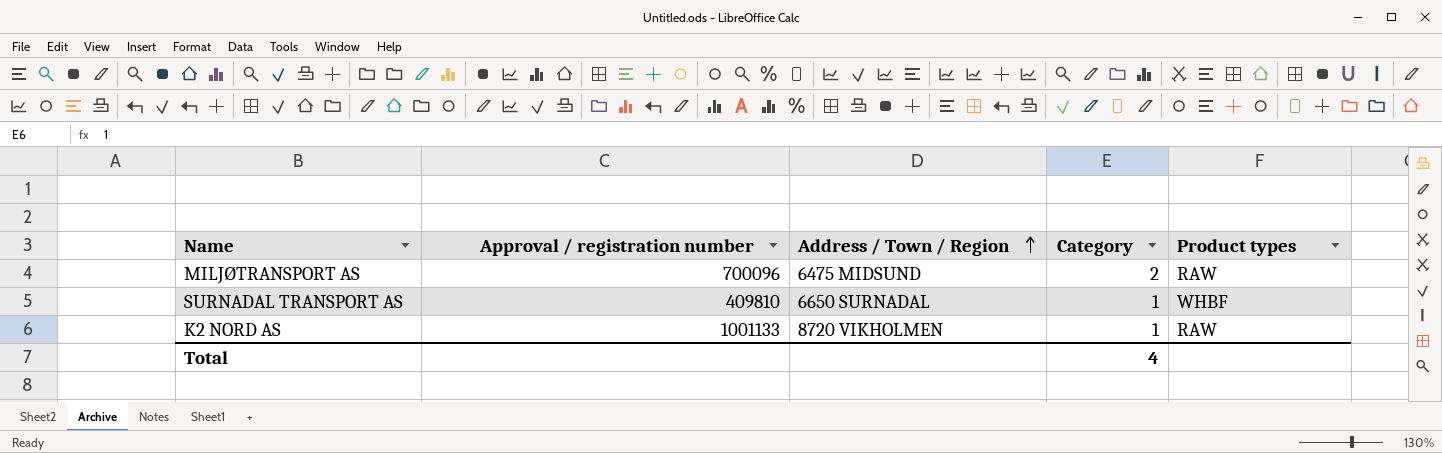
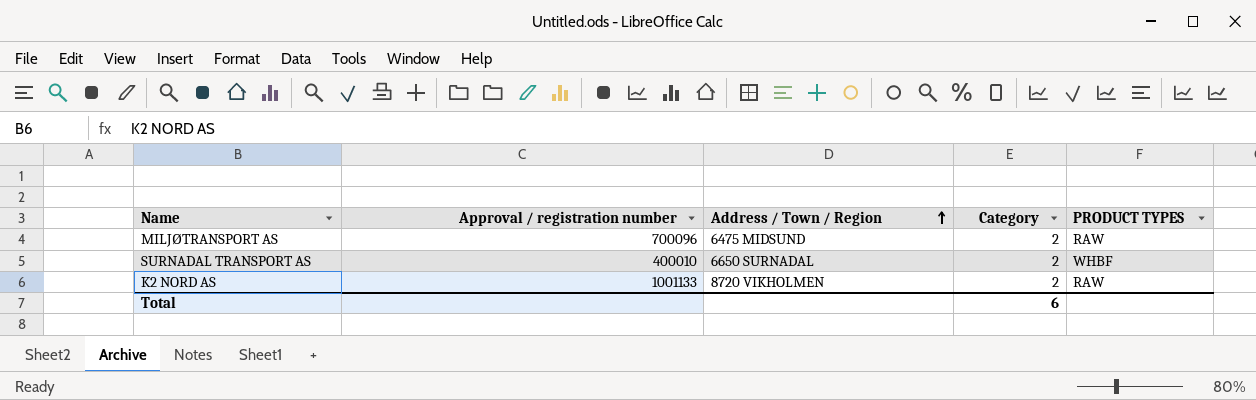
column name: Product types -> PRODUCT TYPES
SURNADAL TRANSPORT AS | Approval / registration number: 409810 -> 400010
SURNADAL TRANSPORT AS | Category: 1 -> 2
K2 NORD AS | Category: 1 -> 2
Total | Category: 4 -> 6

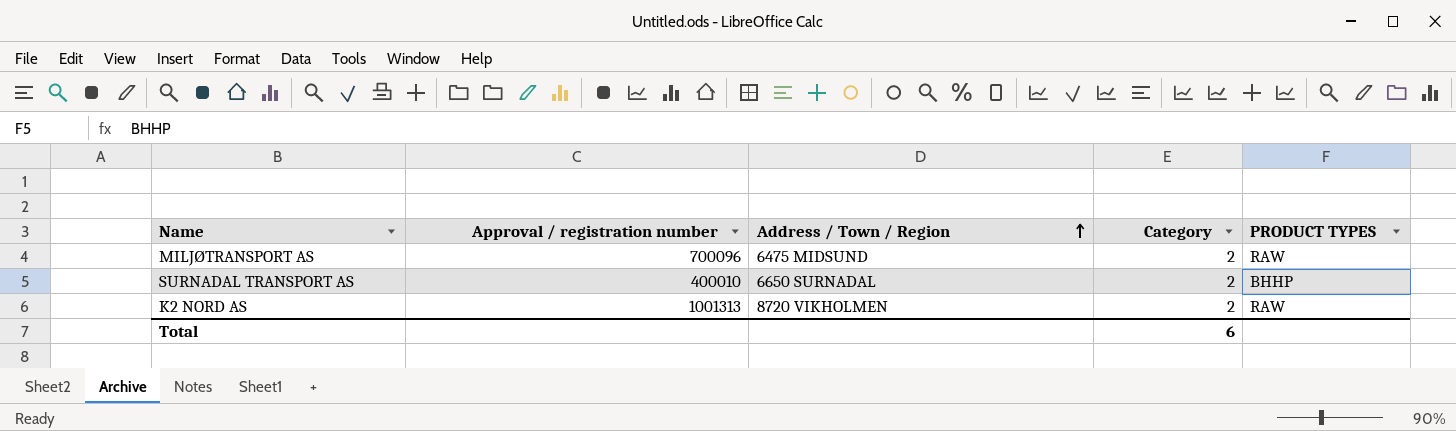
SURNADAL TRANSPORT AS | PRODUCT TYPES: WHBF -> BHHP
K2 NORD AS | Approval / registration number: 1001133 -> 1001313

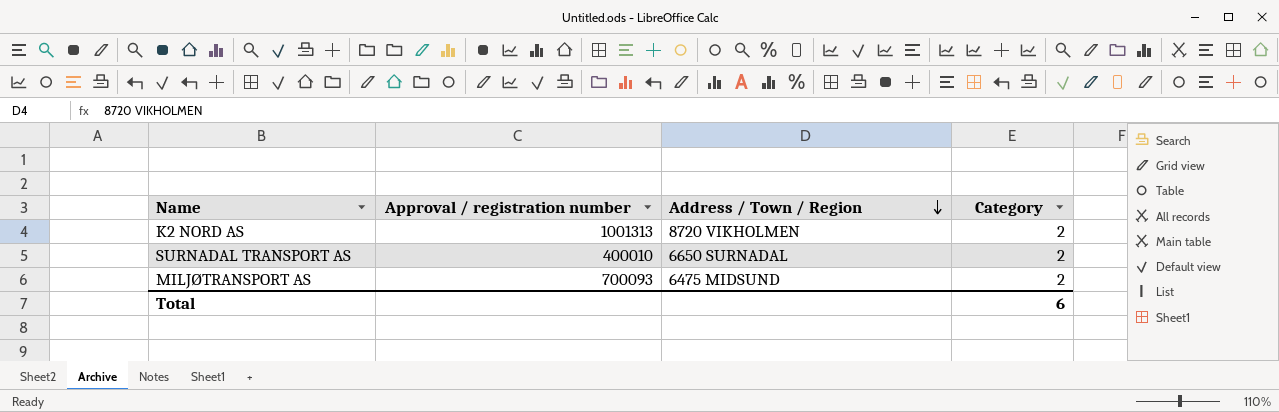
row order: Address / Town / Region ascending -> Address / Town / Region descending
column PRODUCT TYPES | position: 5 -> none
MILJØTRANSPORT AS | Approval / registration number: 700096 -> 700093

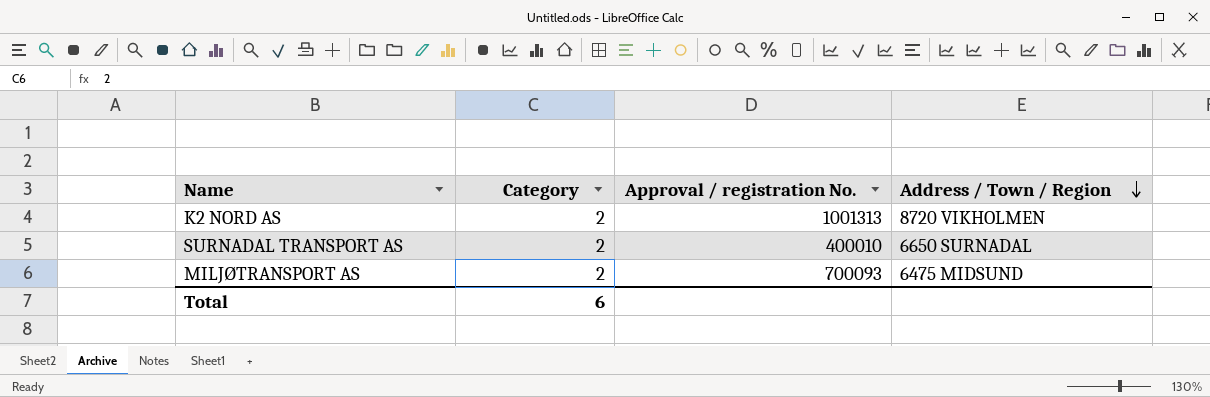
column Category | position: 4 -> 2
column name: Approval / registration number -> Approval / registration No.

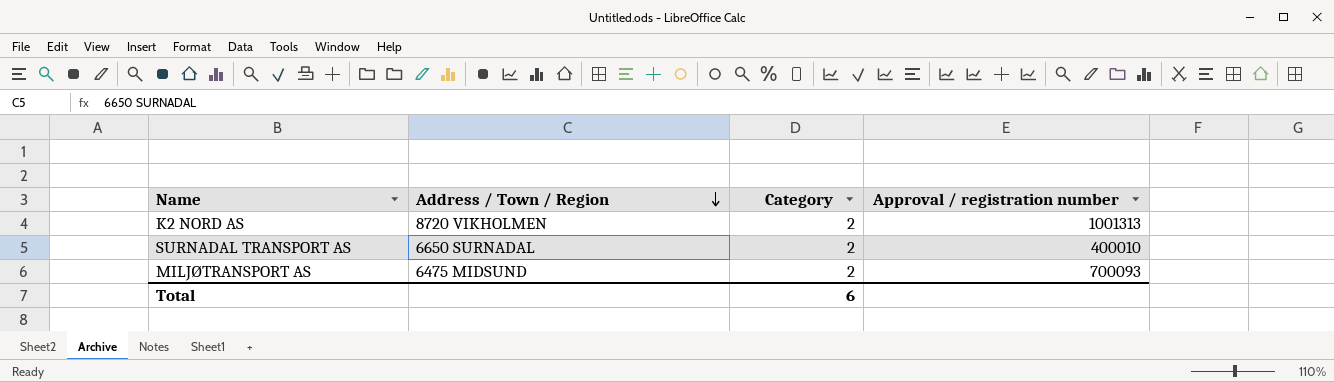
column Address / Town / Region | position: 4 -> 2
column name: Approval / registration No. -> Approval / registration number

